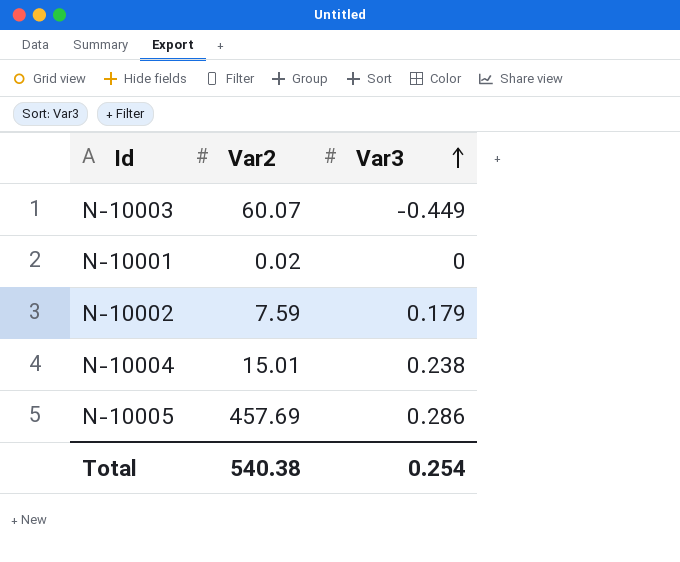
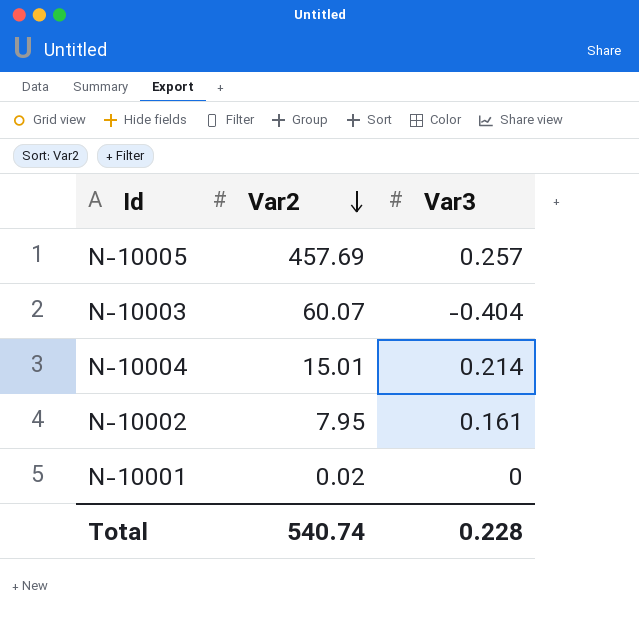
row order: Var3 ascending -> Var2 descending
N-10005 | Var3: 0.286 -> 0.257
N-10003 | Var3: -0.449 -> -0.404
N-10004 | Var3: 0.238 -> 0.214
N-10002 | Var2: 7.59 -> 7.95
N-10002 | Var3: 0.179 -> 0.161
Total | Var2: 540.38 -> 540.74
Total | Var3: 0.254 -> 0.228

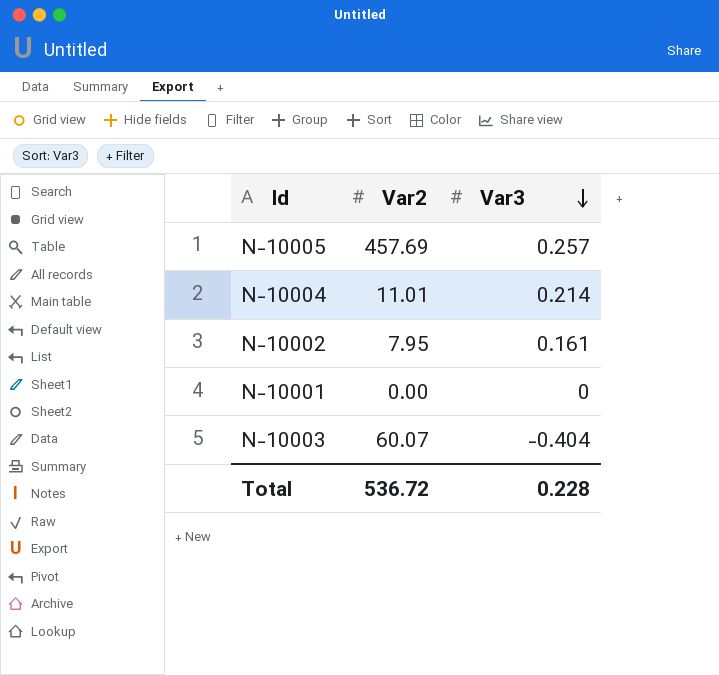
row order: Var2 descending -> Var3 descending
N-10004 | Var2: 15.01 -> 11.01
N-10001 | Var2: 0.02 -> 0.00
Total | Var2: 540.74 -> 536.72

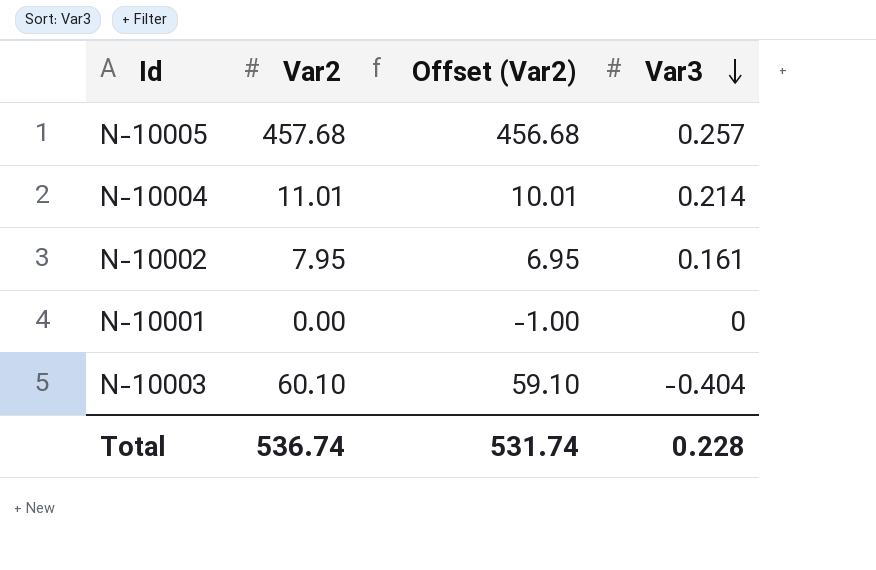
column Offset (Var2) | formula: none -> [Var2] - 1
N-10005 | Var2: 457.69 -> 457.68
N-10003 | Var2: 60.07 -> 60.10
Total | Var2: 536.72 -> 536.74

